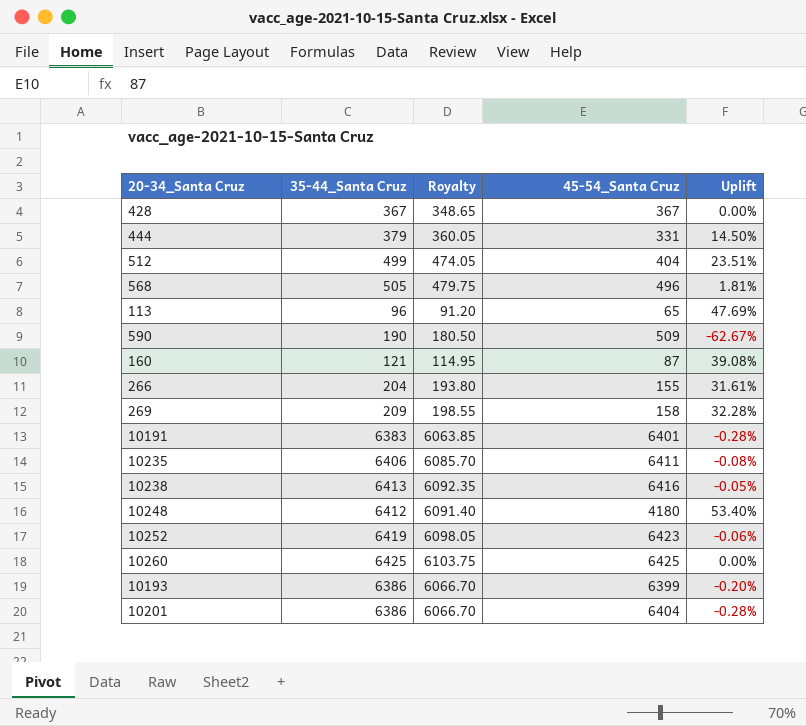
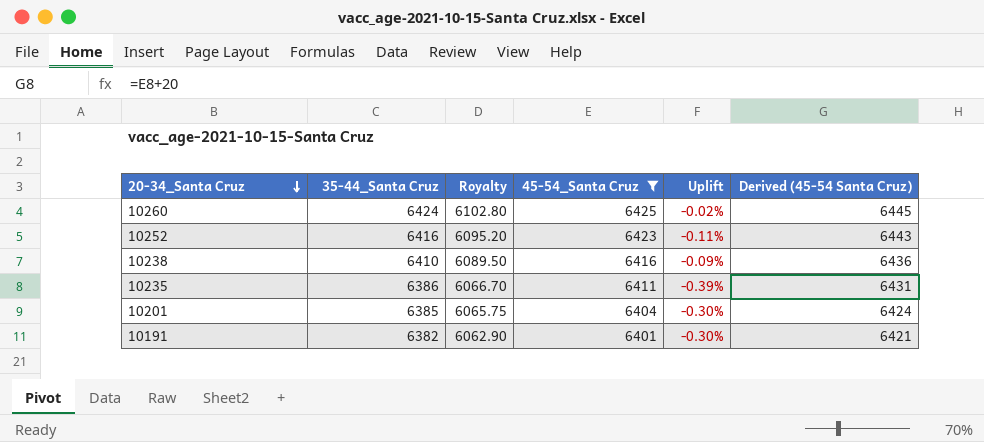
filter: none -> 45-54_Santa Cruz >= 6401
row order: none -> 20-34_Santa Cruz descending
column Derived (45-54 Santa Cruz) | formula: none -> [45-54_Santa Cruz] + 20
10260 | 35-44_Santa Cruz: 6425 -> 6424
10260 | Royalty: 6103.75 -> 6102.80
10260 | Uplift: 0.00% -> -0.02%
10252 | 35-44_Santa Cruz: 6419 -> 6416
10252 | Royalty: 6098.05 -> 6095.20
10252 | Uplift: -0.06% -> -0.11%
10238 | 35-44_Santa Cruz: 6413 -> 6410
10238 | Royalty: 6092.35 -> 6089.50
10238 | Uplift: -0.05% -> -0.09%
10235 | 35-44_Santa Cruz: 6406 -> 6386
10235 | Royalty: 6085.70 -> 6066.70
10235 | Uplift: -0.08% -> -0.39%
10201 | 35-44_Santa Cruz: 6386 -> 6385
10201 | Royalty: 6066.70 -> 6065.75
10201 | Uplift: -0.28% -> -0.30%
10191 | 35-44_Santa Cruz: 6383 -> 6382
10191 | Royalty: 6063.85 -> 6062.90
10191 | Uplift: -0.28% -> -0.30%

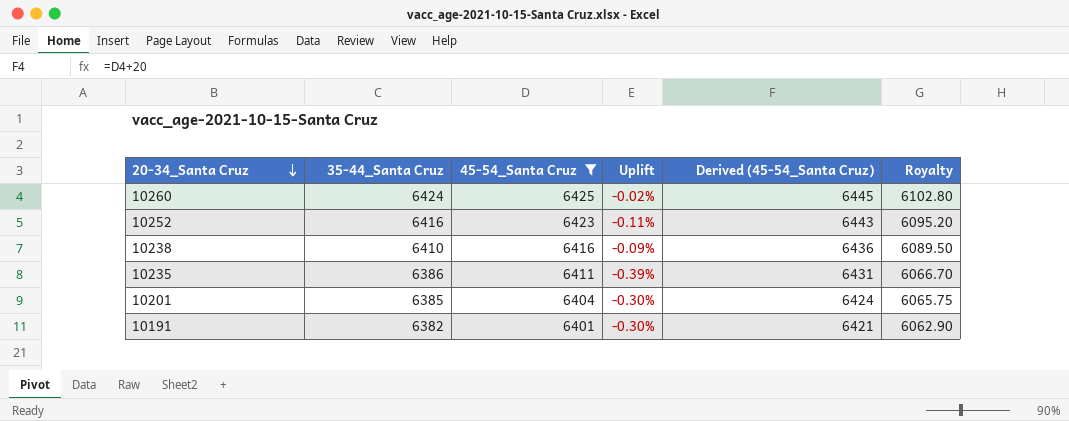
column name: Derived (45-54 Santa Cruz) -> Derived (45-54_Santa Cruz)
column Royalty | position: 3 -> 6

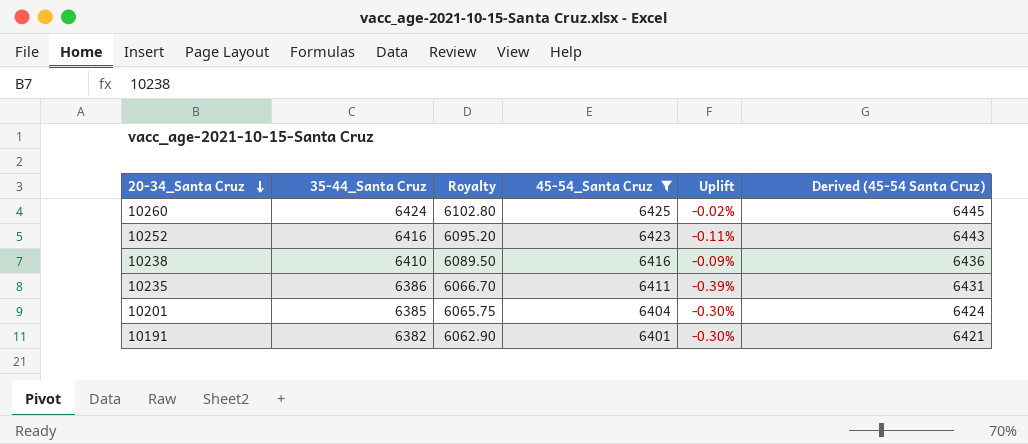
column Royalty | position: 6 -> 3
column name: Derived (45-54_Santa Cruz) -> Derived (45-54 Santa Cruz)

